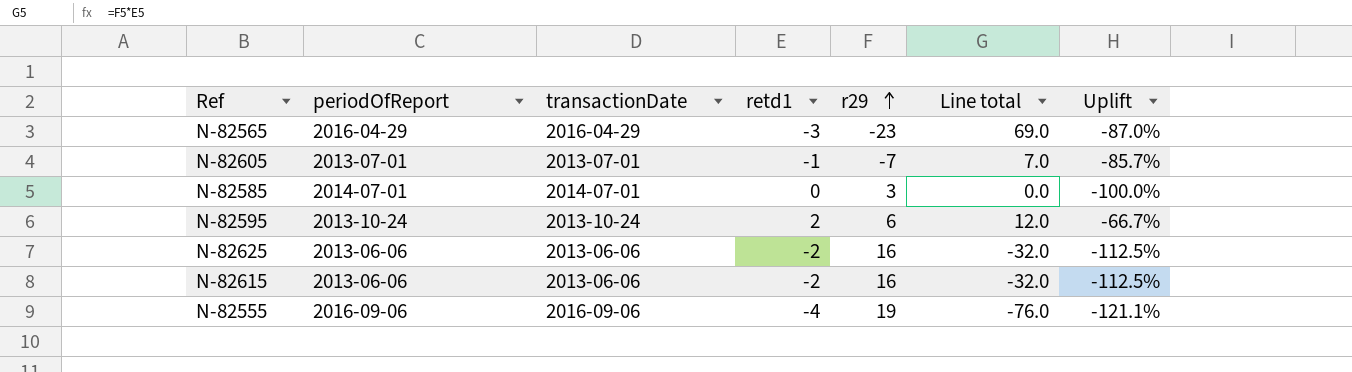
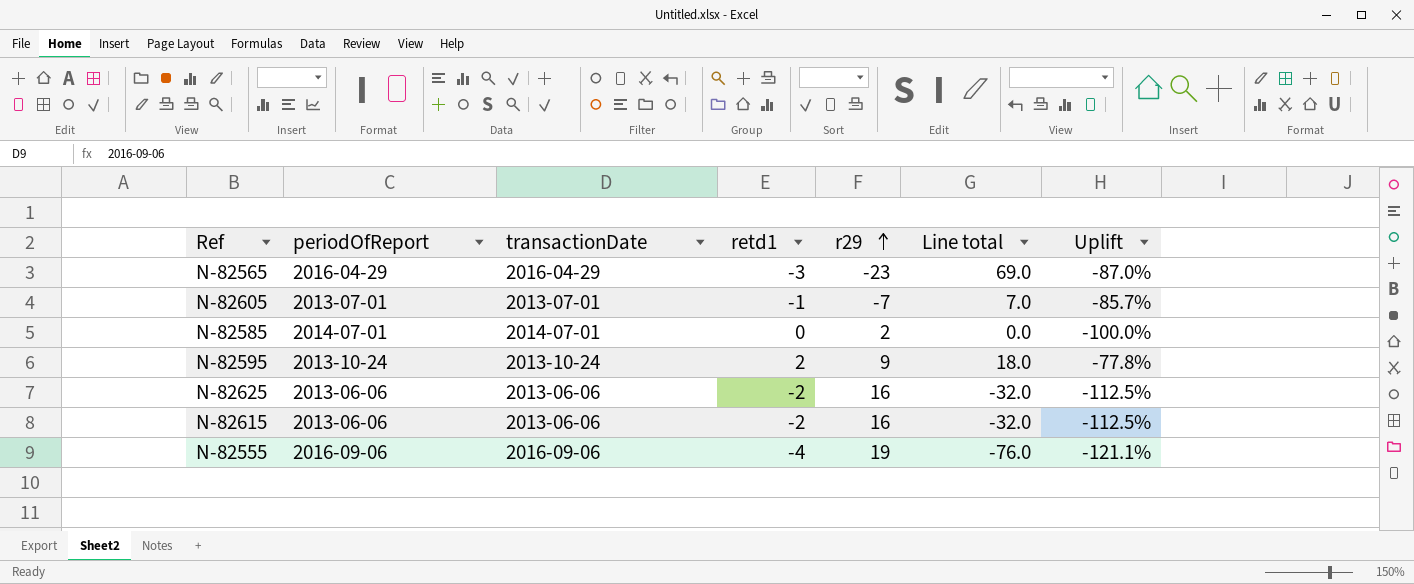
N-82585 | r29: 3 -> 2
N-82595 | r29: 6 -> 9
N-82595 | Line total: 12.0 -> 18.0
N-82595 | Uplift: -66.7% -> -77.8%

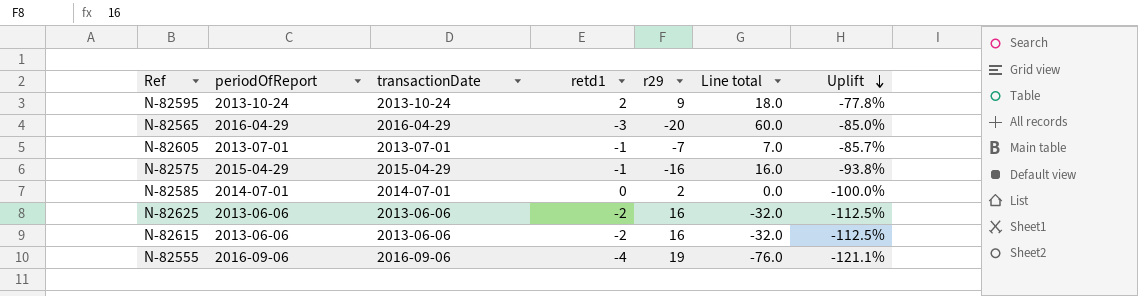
row order: r29 ascending -> Uplift descending
N-82565 | r29: -23 -> -20
N-82565 | Line total: 69.0 -> 60.0
N-82565 | Uplift: -87.0% -> -85.0%
row N-82575: none -> 2015-04-29 | 2015-04-29 | -1 | -16 | 16.0 | -93.8%

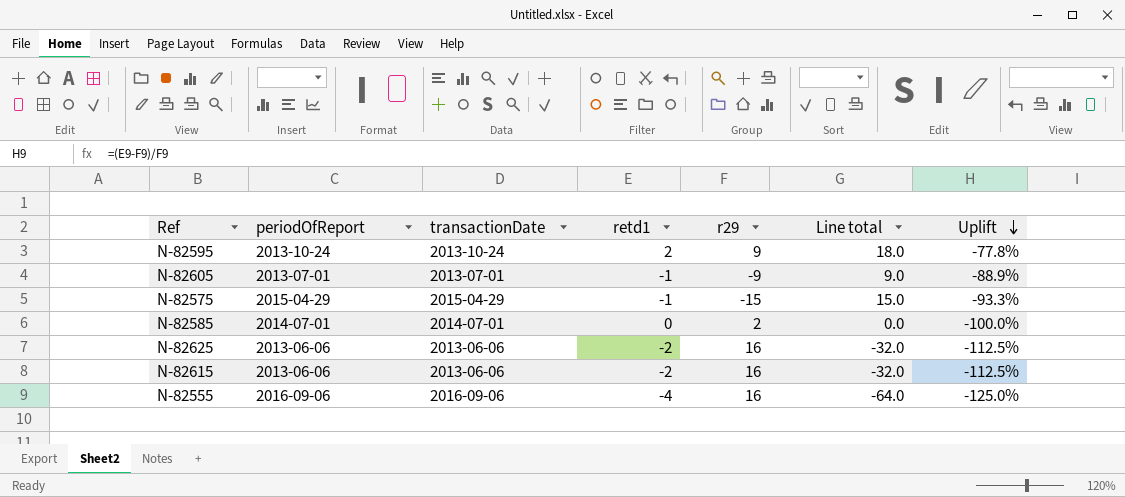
row N-82565: 2016-04-29 | 2016-04-29 | -3 | -20 | 60.0 | -85.0% -> none
N-82605 | r29: -7 -> -9
N-82605 | Line total: 7.0 -> 9.0
N-82605 | Uplift: -85.7% -> -88.9%
N-82575 | r29: -16 -> -15
N-82575 | Line total: 16.0 -> 15.0
N-82575 | Uplift: -93.8% -> -93.3%
N-82555 | r29: 19 -> 16
N-82555 | Line total: -76.0 -> -64.0
N-82555 | Uplift: -121.1% -> -125.0%

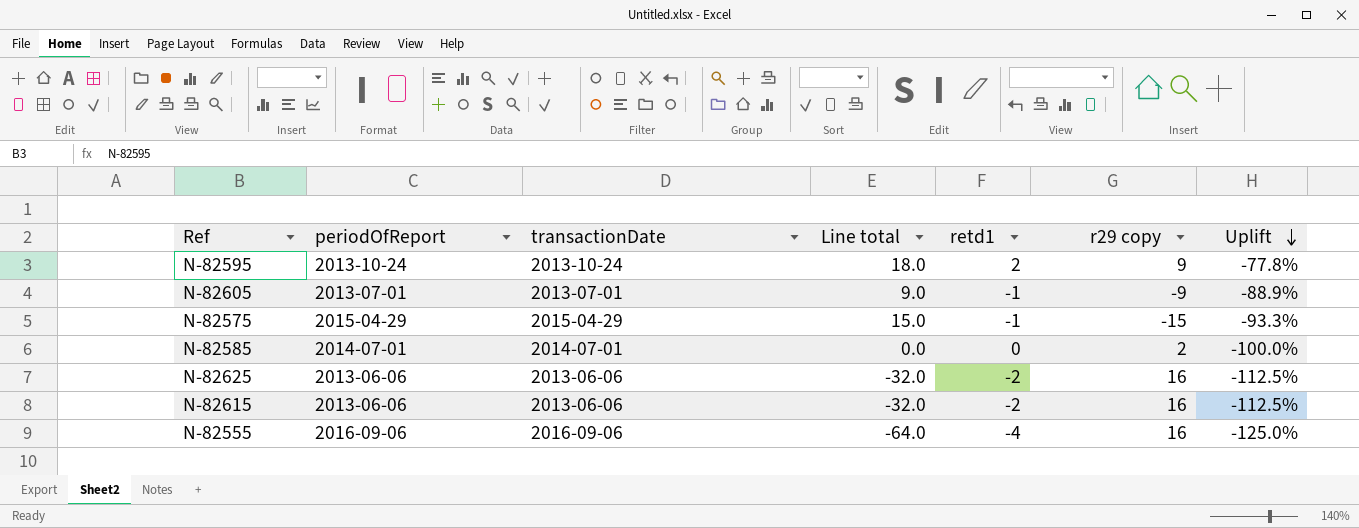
column Line total | position: 6 -> 4
column name: r29 -> r29 copy

